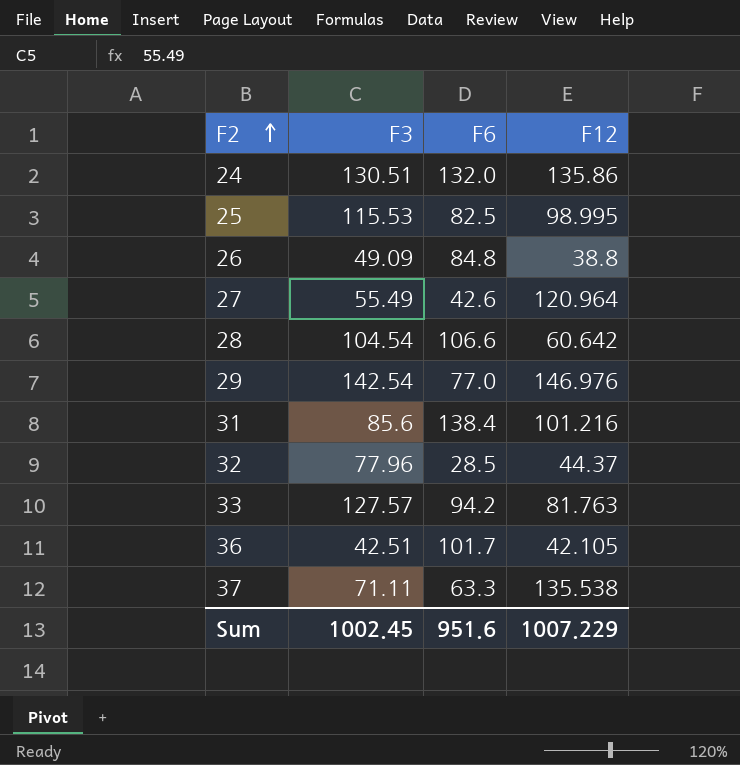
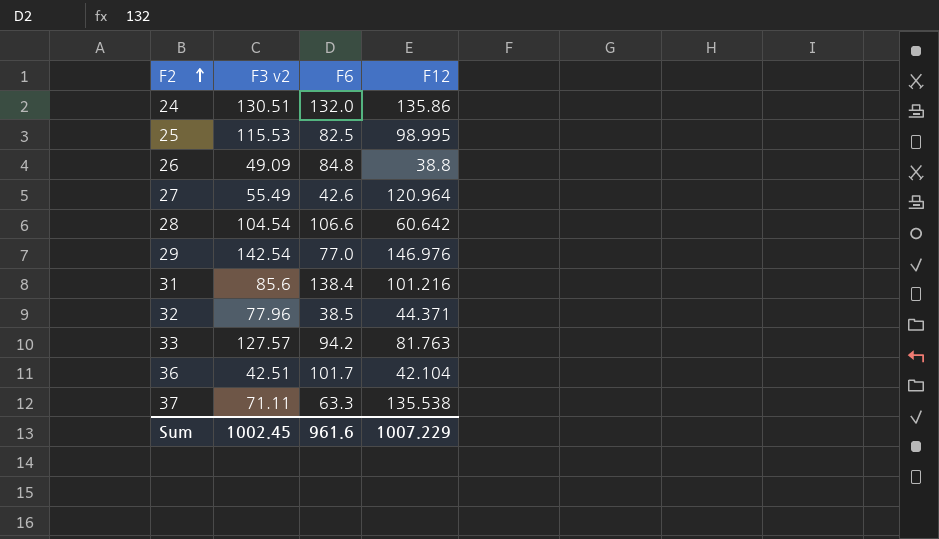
column name: F3 -> F3 v2
32 | F6: 28.5 -> 38.5
32 | F12: 44.37 -> 44.371
36 | F12: 42.105 -> 42.104
Sum | F6: 951.6 -> 961.6

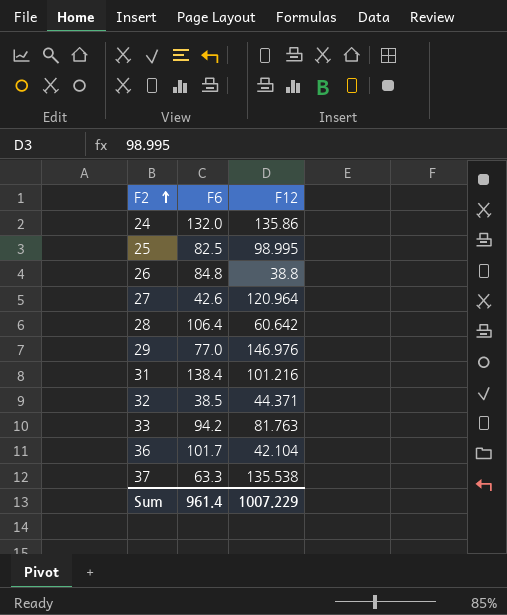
column F3 v2 | position: 2 -> none
28 | F6: 106.6 -> 106.4
Sum | F6: 961.6 -> 961.4

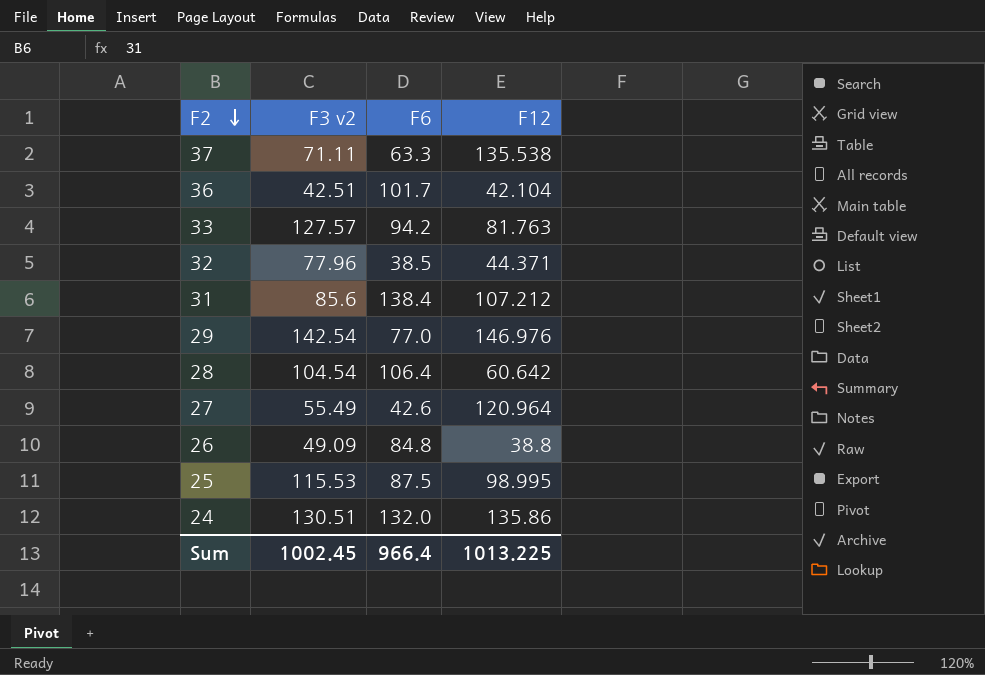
row order: F2 ascending -> F2 descending
column F3 v2 | position: none -> 2
31 | F12: 101.216 -> 107.212
25 | F6: 82.5 -> 87.5
Sum | F6: 961.4 -> 966.4
Sum | F12: 1007.229 -> 1013.225

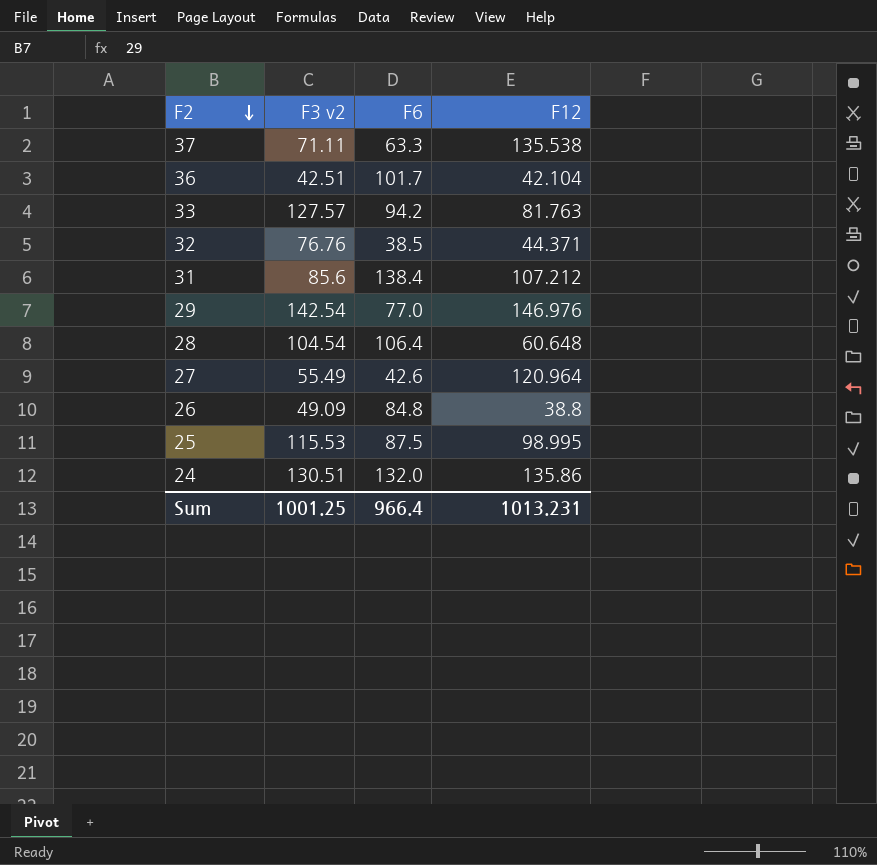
32 | F3 v2: 77.96 -> 76.76
28 | F12: 60.642 -> 60.648
Sum | F3 v2: 1002.45 -> 1001.25
Sum | F12: 1013.225 -> 1013.231

